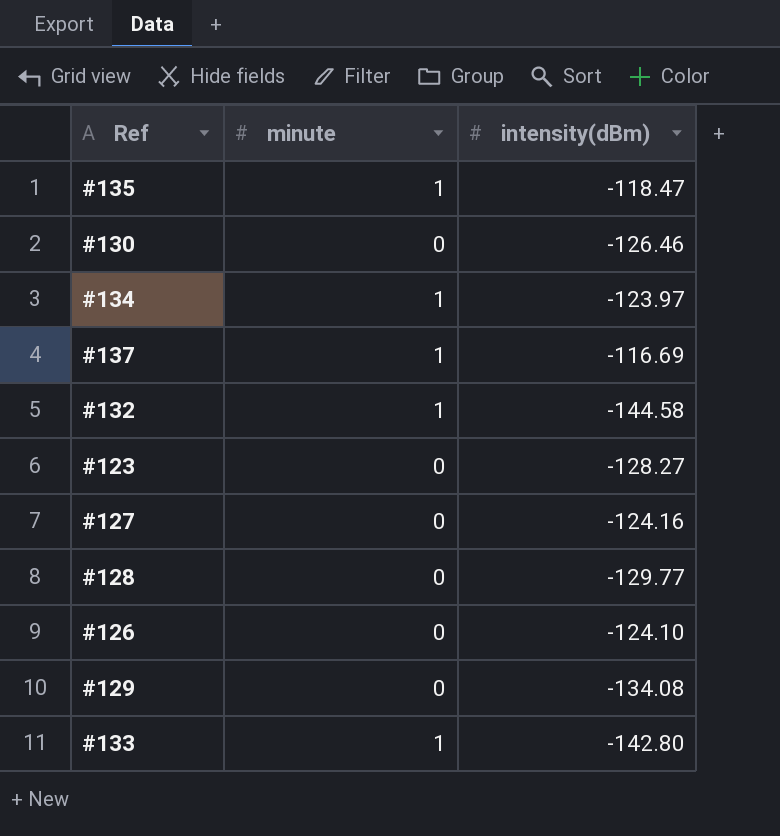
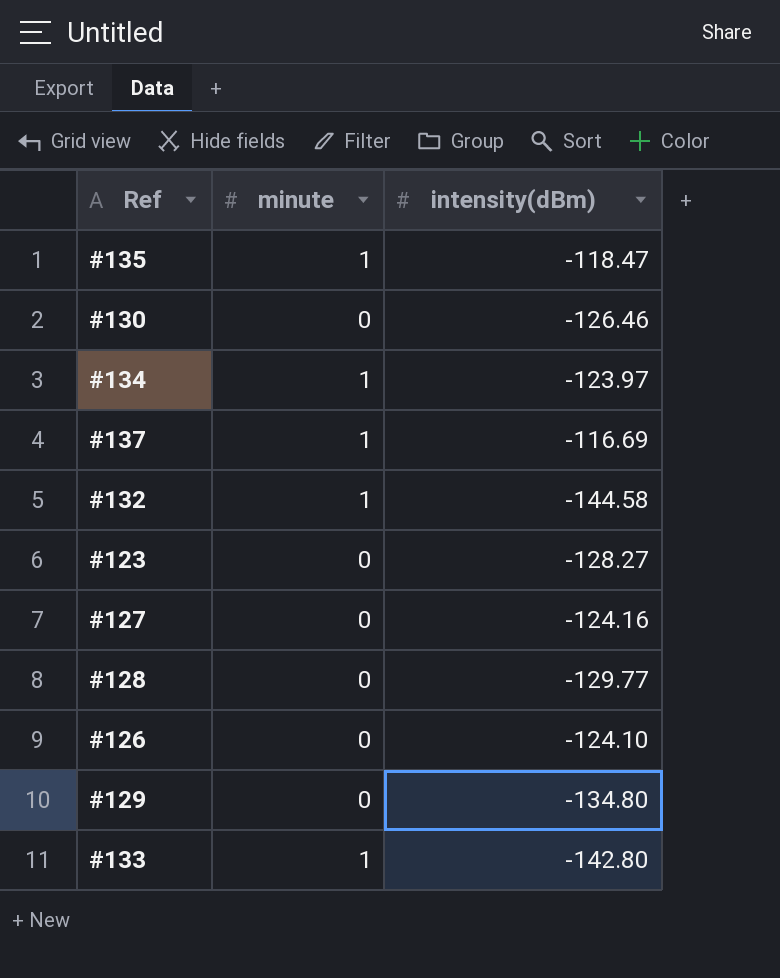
#129 | intensity(dBm): -134.08 -> -134.80

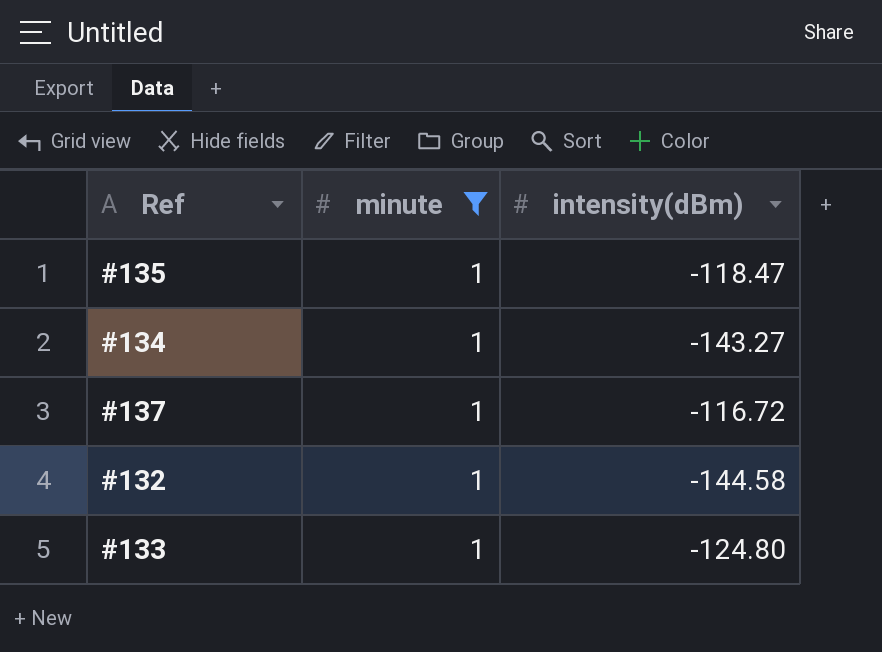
filter: none -> minute = 1
#134 | intensity(dBm): -123.97 -> -143.27
#137 | intensity(dBm): -116.69 -> -116.72
#133 | intensity(dBm): -142.80 -> -124.80

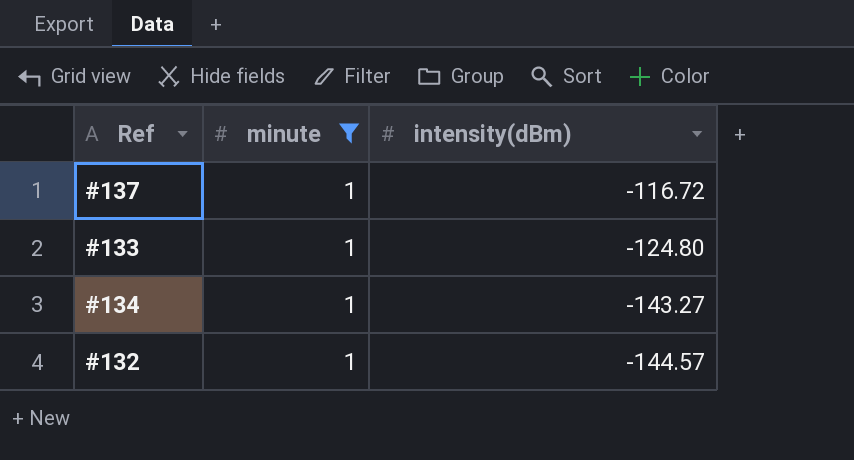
row order: none -> intensity(dBm) descending
row #135: 1 | -118.47 -> none
#132 | intensity(dBm): -144.58 -> -144.57

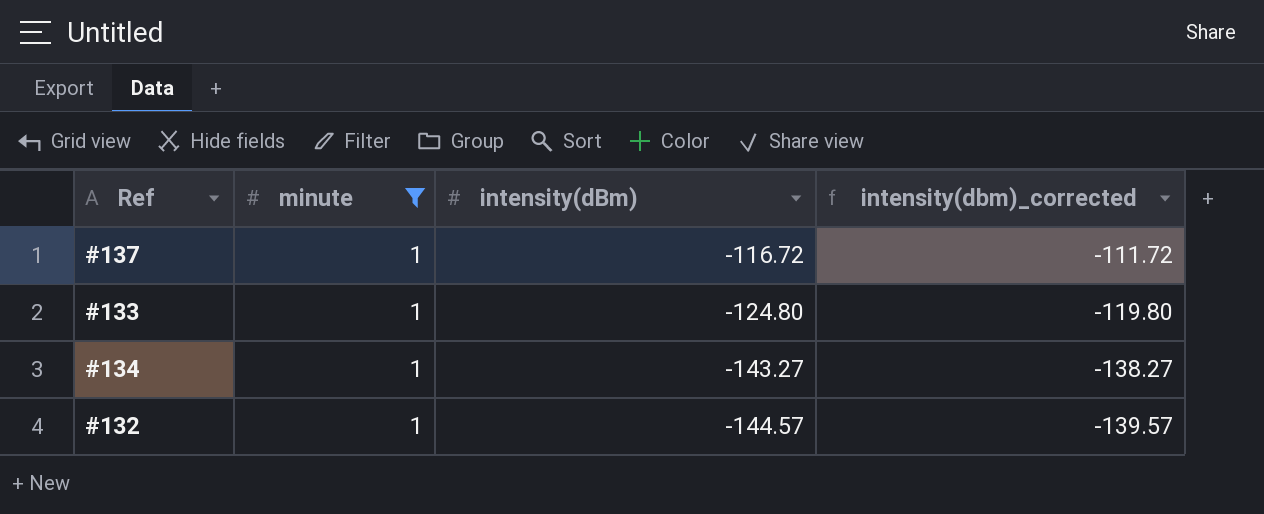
column intensity(dbm)_corrected | formula: none -> [intensity(dBm)] + 5

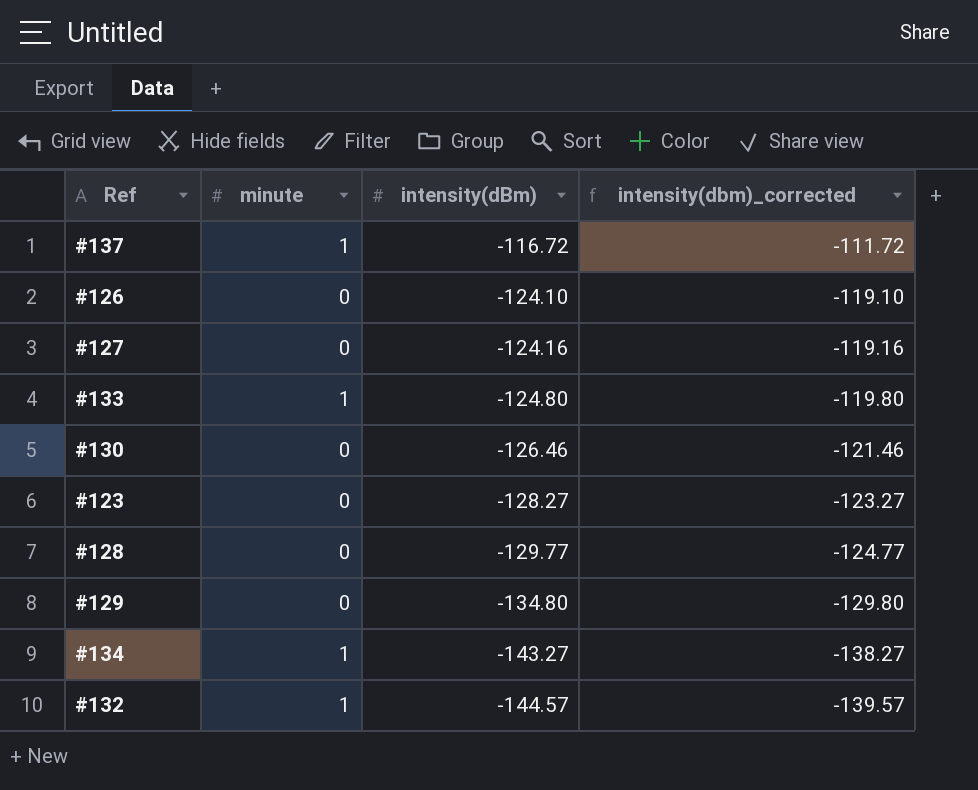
filter: minute = 1 -> none

